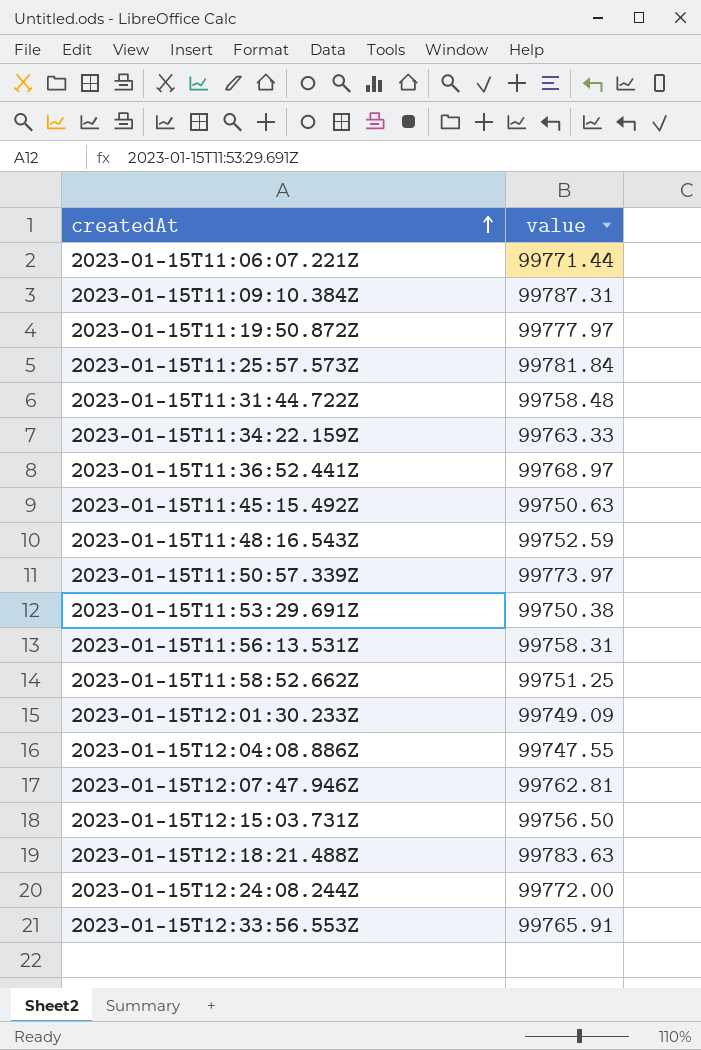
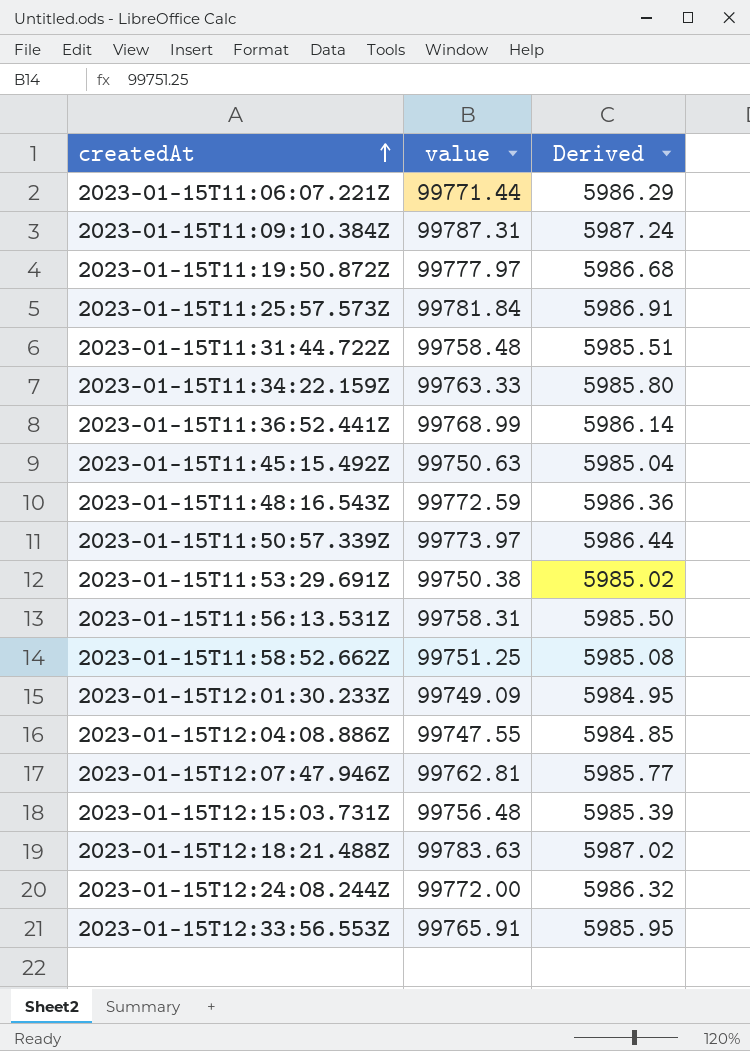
column Derived | formula: none -> [value] * 0.06
2023-01-15T11:36:52.441Z | value: 99768.97 -> 99768.99
2023-01-15T11:48:16.543Z | value: 99752.59 -> 99772.59
2023-01-15T12:15:03.731Z | value: 99756.50 -> 99756.48

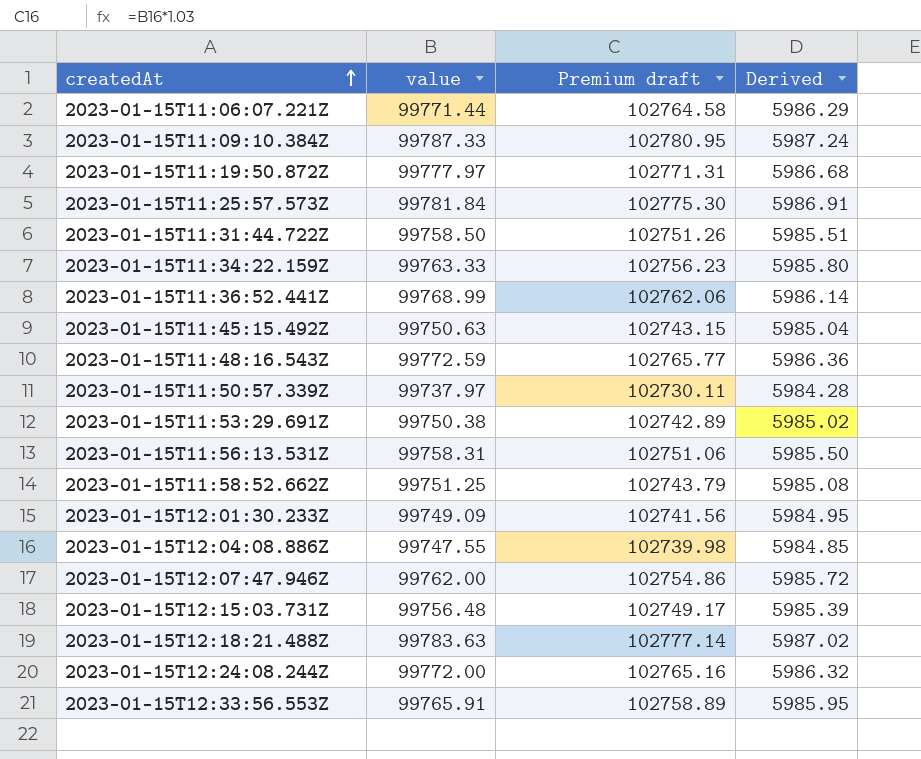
column Premium draft | formula: none -> [value] * 1.03
2023-01-15T11:09:10.384Z | value: 99787.31 -> 99787.33
2023-01-15T11:31:44.722Z | value: 99758.48 -> 99758.50
2023-01-15T11:50:57.339Z | value: 99773.97 -> 99737.97
2023-01-15T11:50:57.339Z | Derived: 5986.44 -> 5984.28
2023-01-15T12:07:47.946Z | value: 99762.81 -> 99762.00
2023-01-15T12:07:47.946Z | Derived: 5985.77 -> 5985.72

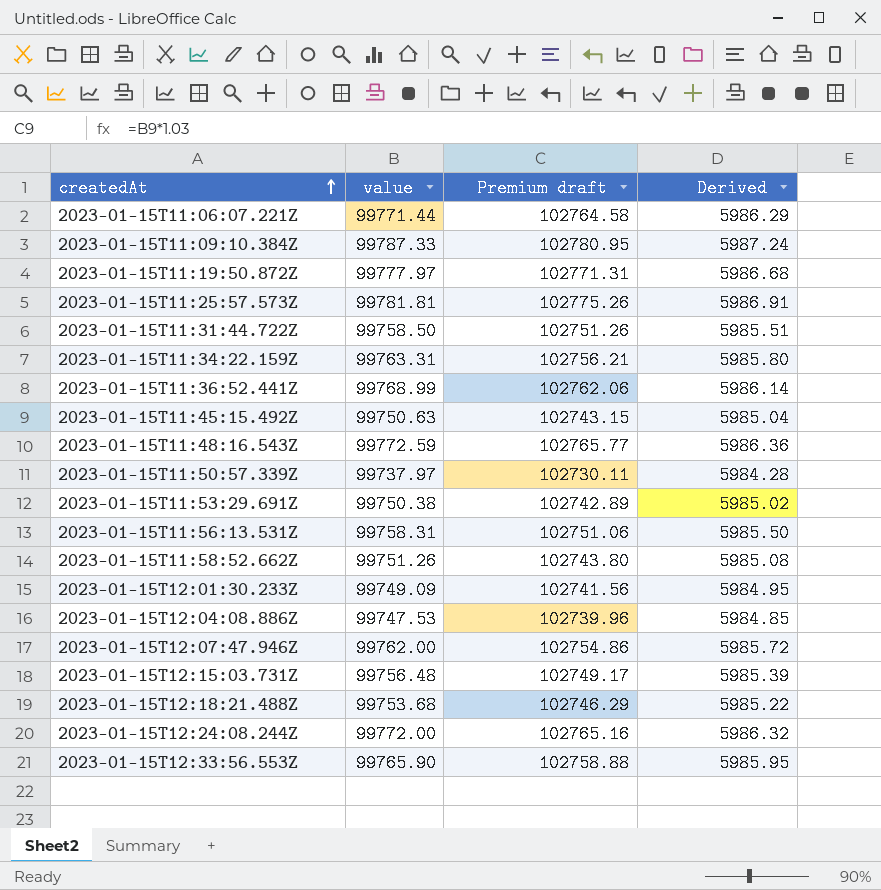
2023-01-15T11:25:57.573Z | value: 99781.84 -> 99781.81
2023-01-15T11:25:57.573Z | Premium draft: 102775.30 -> 102775.26
2023-01-15T11:34:22.159Z | value: 99763.33 -> 99763.31
2023-01-15T11:34:22.159Z | Premium draft: 102756.23 -> 102756.21
2023-01-15T11:58:52.662Z | value: 99751.25 -> 99751.26
2023-01-15T11:58:52.662Z | Premium draft: 102743.79 -> 102743.80
2023-01-15T12:04:08.886Z | value: 99747.55 -> 99747.53
2023-01-15T12:04:08.886Z | Premium draft: 102739.98 -> 102739.96
2023-01-15T12:18:21.488Z | value: 99783.63 -> 99753.68
2023-01-15T12:18:21.488Z | Premium draft: 102777.14 -> 102746.29
2023-01-15T12:18:21.488Z | Derived: 5987.02 -> 5985.22
2023-01-15T12:33:56.553Z | value: 99765.91 -> 99765.90
2023-01-15T12:33:56.553Z | Premium draft: 102758.89 -> 102758.88

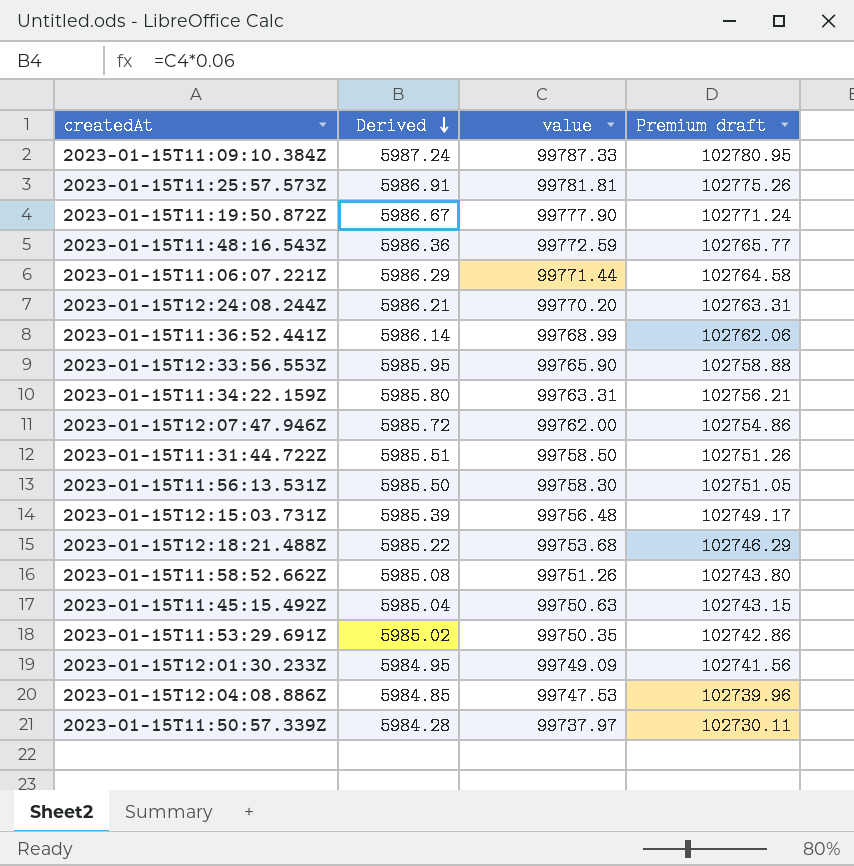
row order: createdAt ascending -> Derived descending
column Derived | position: 4 -> 2
2023-01-15T11:19:50.872Z | Derived: 5986.68 -> 5986.67
2023-01-15T11:19:50.872Z | value: 99777.97 -> 99777.90
2023-01-15T11:19:50.872Z | Premium draft: 102771.31 -> 102771.24
2023-01-15T12:24:08.244Z | Derived: 5986.32 -> 5986.21
2023-01-15T12:24:08.244Z | value: 99772.00 -> 99770.20
2023-01-15T12:24:08.244Z | Premium draft: 102765.16 -> 102763.31
2023-01-15T11:56:13.531Z | value: 99758.31 -> 99758.30
2023-01-15T11:56:13.531Z | Premium draft: 102751.06 -> 102751.05
2023-01-15T11:53:29.691Z | value: 99750.38 -> 99750.35
2023-01-15T11:53:29.691Z | Premium draft: 102742.89 -> 102742.86

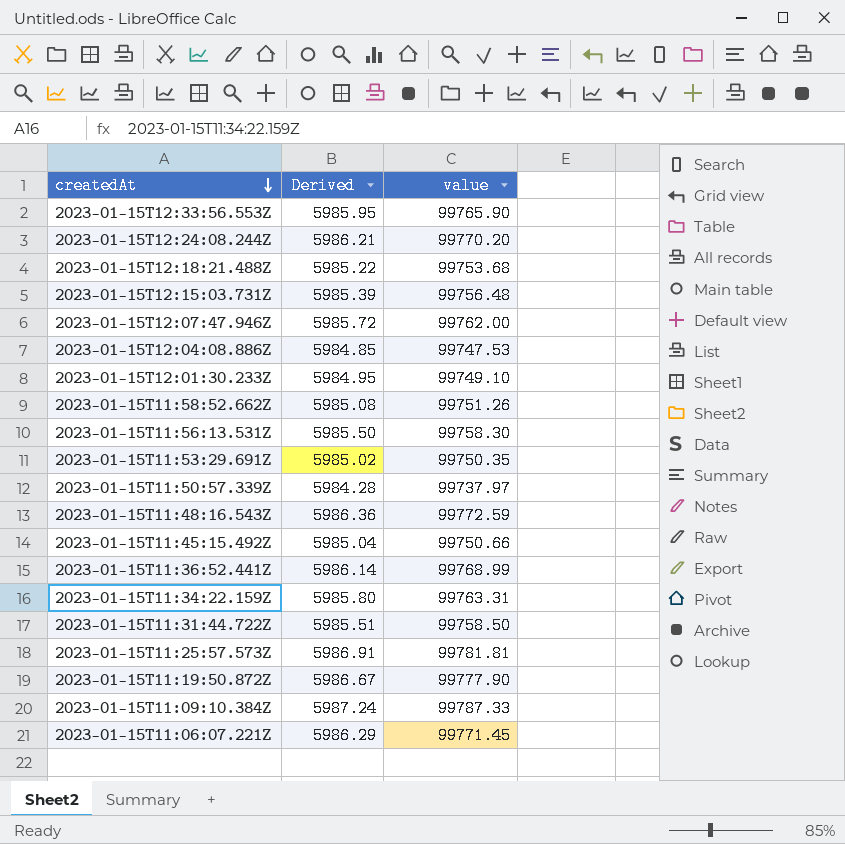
row order: Derived descending -> createdAt descending
column Premium draft | formula: [value] * 1.03 -> none
2023-01-15T12:01:30.233Z | value: 99749.09 -> 99749.10
2023-01-15T11:45:15.492Z | value: 99750.63 -> 99750.66
2023-01-15T11:06:07.221Z | value: 99771.44 -> 99771.45

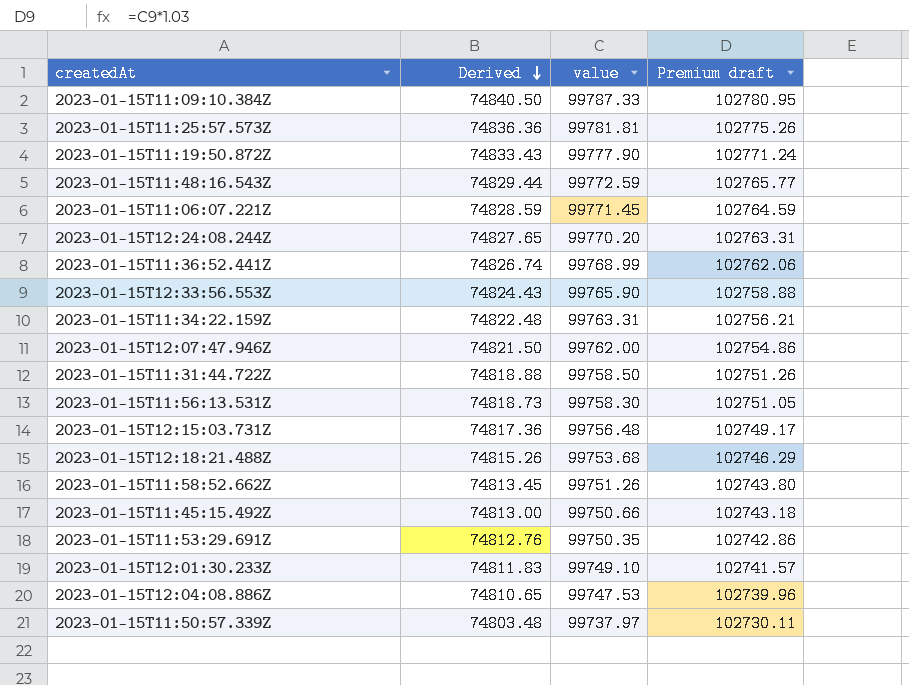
row order: createdAt descending -> Derived descending
column Derived | formula: [value] * 0.06 -> [value] * 0.75
column Premium draft | formula: none -> [value] * 1.03

